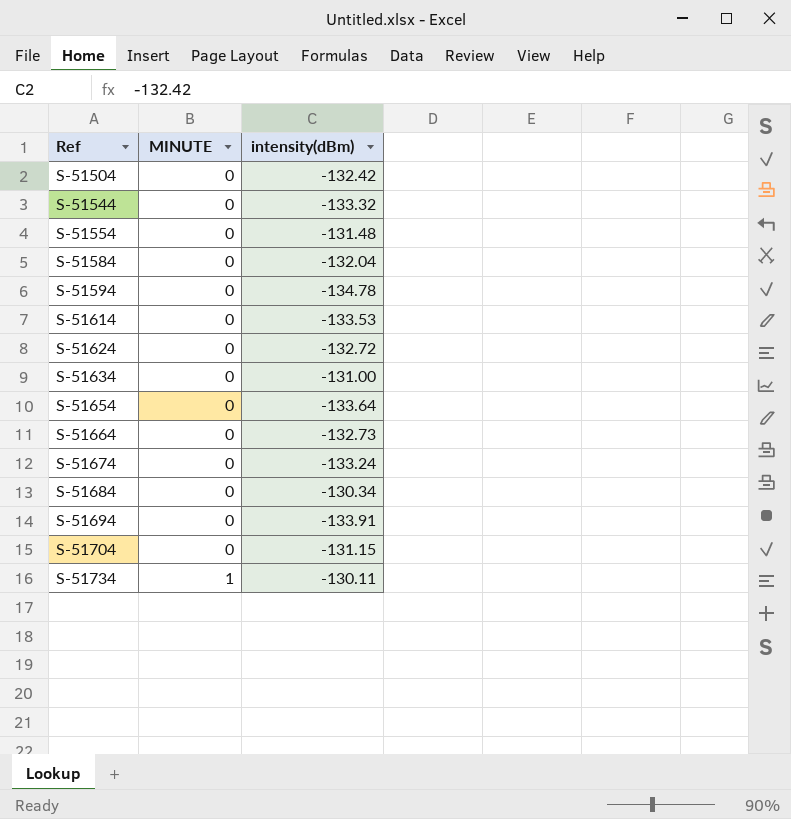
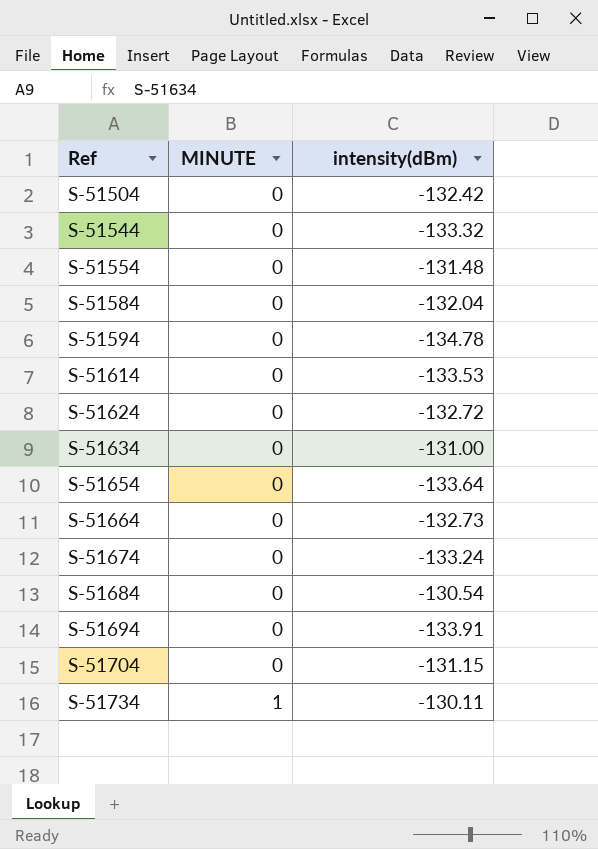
S-51684 | intensity(dBm): -130.34 -> -130.54

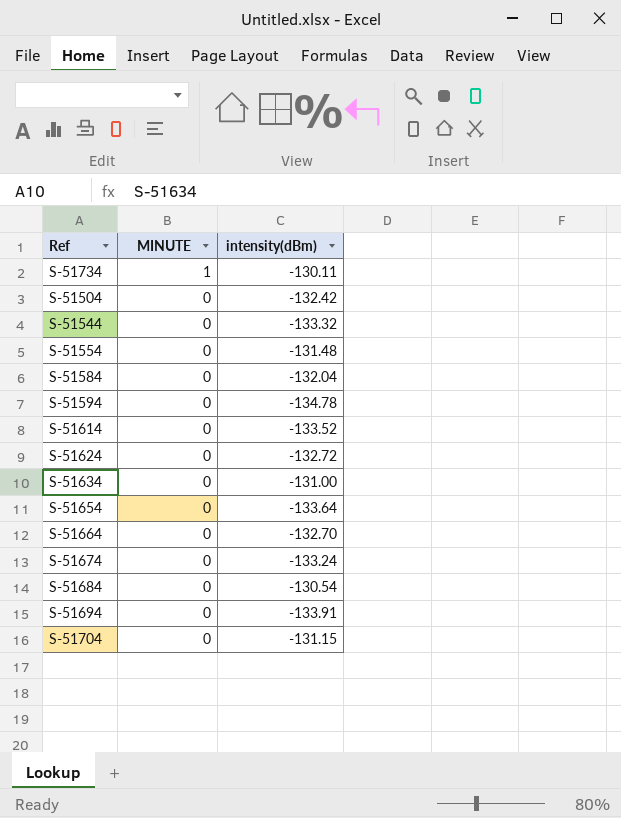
row order: Ref ascending -> MINUTE descending
S-51614 | intensity(dBm): -133.53 -> -133.52
S-51664 | intensity(dBm): -132.73 -> -132.70

